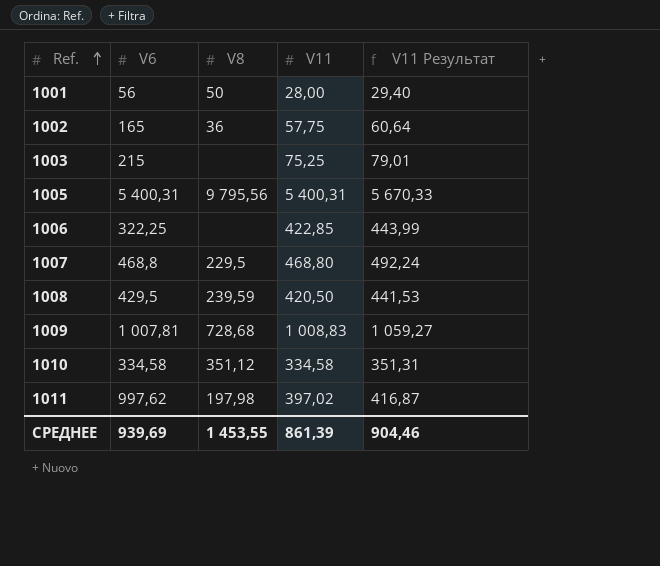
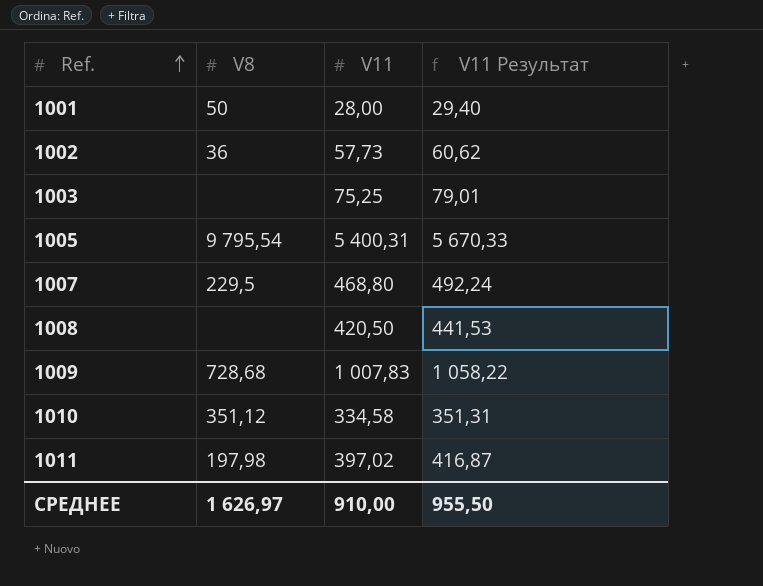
column V6 | position: 2 -> none
row 1006: 322,25 | none | 422,85 | 443,99 -> none
1002 | V11: 57,75 -> 57,73
1002 | V11 Результат: 60,64 -> 60,62
1005 | V8: 9 795,56 -> 9 795,54
1008 | V8: 239,59 -> none
1009 | V11: 1 008,83 -> 1 007,83
1009 | V11 Результат: 1 059,27 -> 1 058,22
СРЕДНЕЕ | V8: 1 453,55 -> 1 626,97
СРЕДНЕЕ | V11: 861,39 -> 910,00
СРЕДНЕЕ | V11 Результат: 904,46 -> 955,50

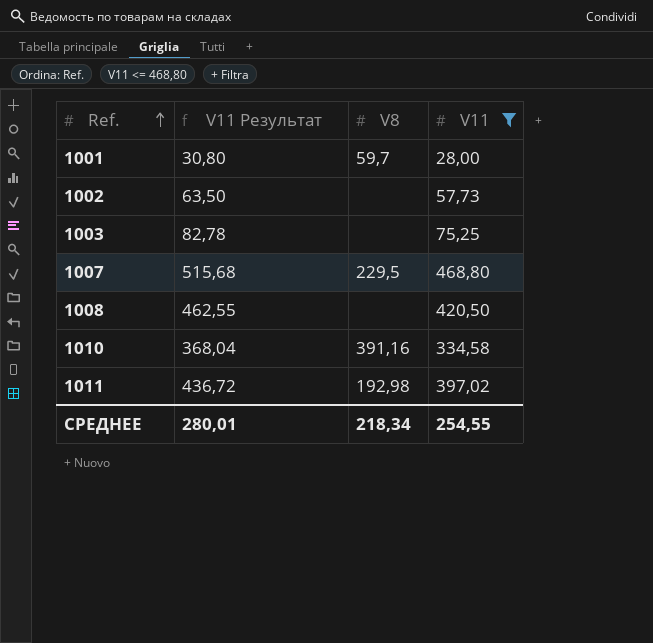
filter: none -> V11 <= 468,80
column V11 Результат | formula: [V11] * 1,05 -> [V11] * 1,1
column V11 Результат | position: 4 -> 2
1001 | V8: 50 -> 59,7
1002 | V8: 36 -> none
1010 | V8: 351,12 -> 391,16
1011 | V8: 197,98 -> 192,98
СРЕДНЕЕ | V11 Результат: 955,50 -> 280,01
СРЕДНЕЕ | V8: 1 626,97 -> 218,34
СРЕДНЕЕ | V11: 910,00 -> 254,55

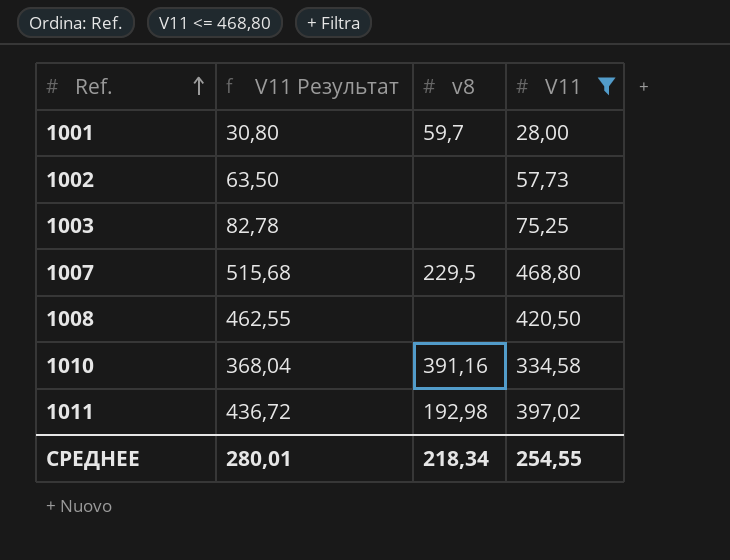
column name: V8 -> v8

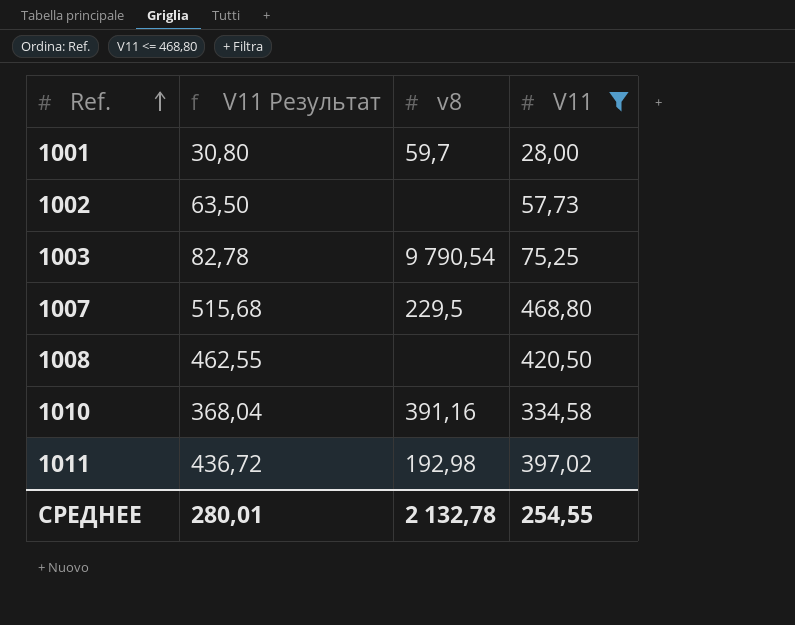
1003 | v8: none -> 9 790,54
СРЕДНЕЕ | v8: 218,34 -> 2 132,78

